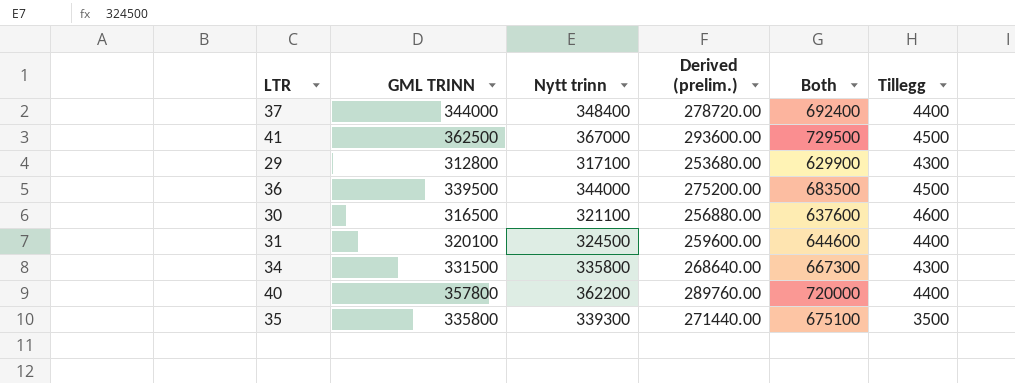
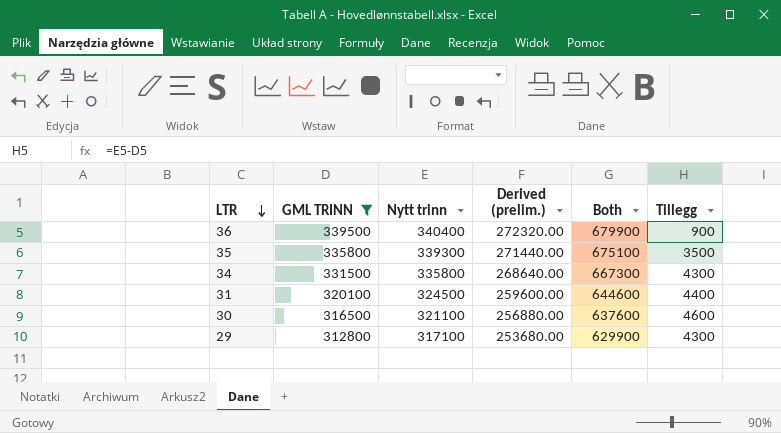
filter: none -> GML TRINN <= 339500
row order: none -> LTR descending
36 | Nytt trinn: 344000 -> 340400
36 | Derived (prelim.): 275200.00 -> 272320.00
36 | Both: 683500 -> 679900
36 | Tillegg: 4500 -> 900

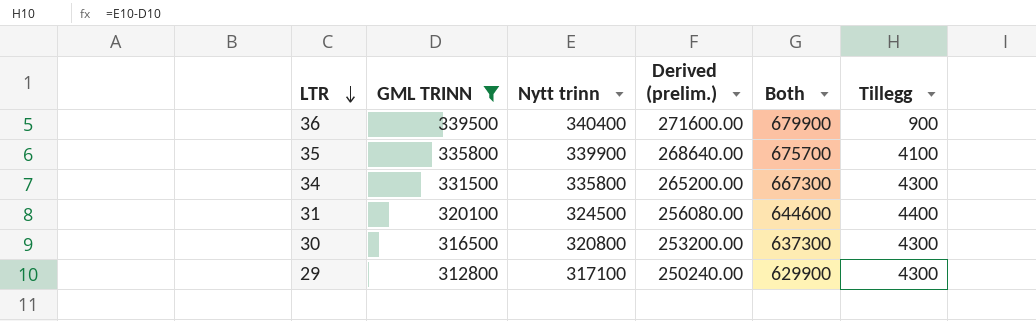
column Derived (prelim.) | formula: [Nytt trinn] * 0.8 -> [GML TRINN] * 0.8
35 | Nytt trinn: 339300 -> 339900
35 | Both: 675100 -> 675700
35 | Tillegg: 3500 -> 4100
30 | Nytt trinn: 321100 -> 320800
30 | Both: 637600 -> 637300
30 | Tillegg: 4600 -> 4300

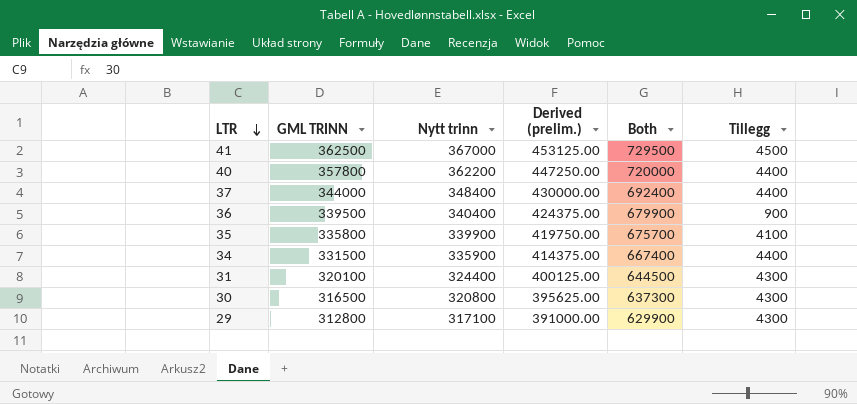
filter: GML TRINN <= 339500 -> none
column Derived (prelim.) | formula: [GML TRINN] * 0.8 -> [GML TRINN] * 1.25
34 | Nytt trinn: 335800 -> 335900
34 | Both: 667300 -> 667400
34 | Tillegg: 4300 -> 4400
31 | Nytt trinn: 324500 -> 324400
31 | Both: 644600 -> 644500
31 | Tillegg: 4400 -> 4300

